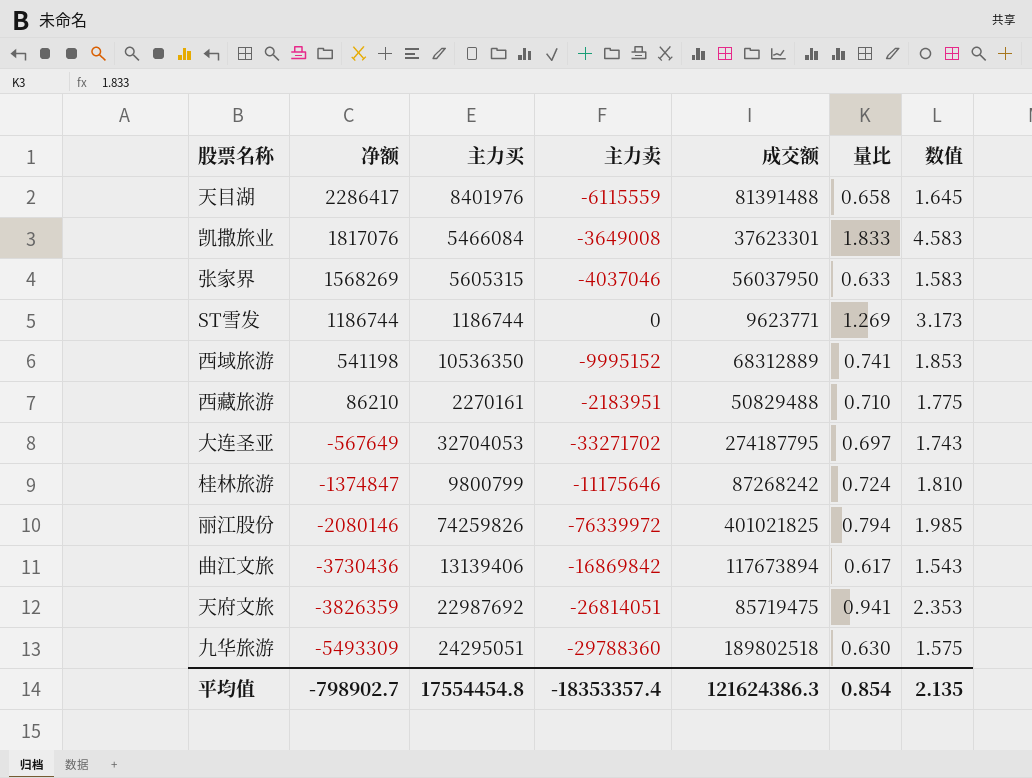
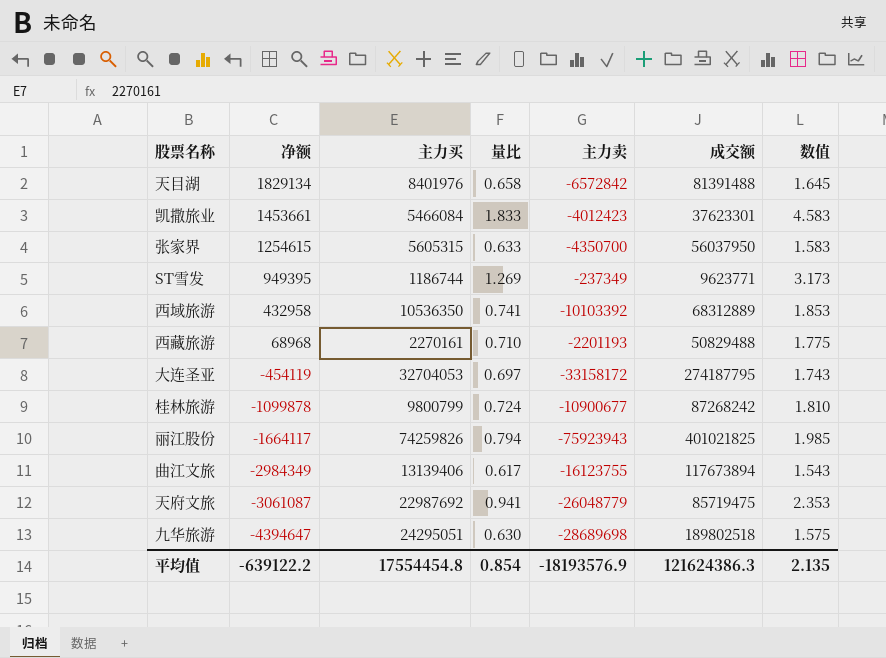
column 量比 | position: 6 -> 4
天目湖 | 净额: 2286417 -> 1829134
天目湖 | 主力卖: -6115559 -> -6572842
凯撒旅业 | 净额: 1817076 -> 1453661
凯撒旅业 | 主力卖: -3649008 -> -4012423
张家界 | 净额: 1568269 -> 1254615
张家界 | 主力卖: -4037046 -> -4350700
ST雪发 | 净额: 1186744 -> 949395
ST雪发 | 主力卖: 0 -> -237349
西域旅游 | 净额: 541198 -> 432958
西域旅游 | 主力卖: -9995152 -> -10103392
西藏旅游 | 净额: 86210 -> 68968
西藏旅游 | 主力卖: -2183951 -> -2201193
大连圣亚 | 净额: -567649 -> -454119
大连圣亚 | 主力卖: -33271702 -> -33158172
桂林旅游 | 净额: -1374847 -> -1099878
桂林旅游 | 主力卖: -11175646 -> -10900677
丽江股份 | 净额: -2080146 -> -1664117
丽江股份 | 主力卖: -76339972 -> -75923943
曲江文旅 | 净额: -3730436 -> -2984349
曲江文旅 | 主力卖: -16869842 -> -16123755
天府文旅 | 净额: -3826359 -> -3061087
天府文旅 | 主力卖: -26814051 -> -26048779
九华旅游 | 净额: -5493309 -> -4394647
九华旅游 | 主力卖: -29788360 -> -28689698
平均值 | 净额: -798902.7 -> -639122.2
平均值 | 主力卖: -18353357.4 -> -18193576.9

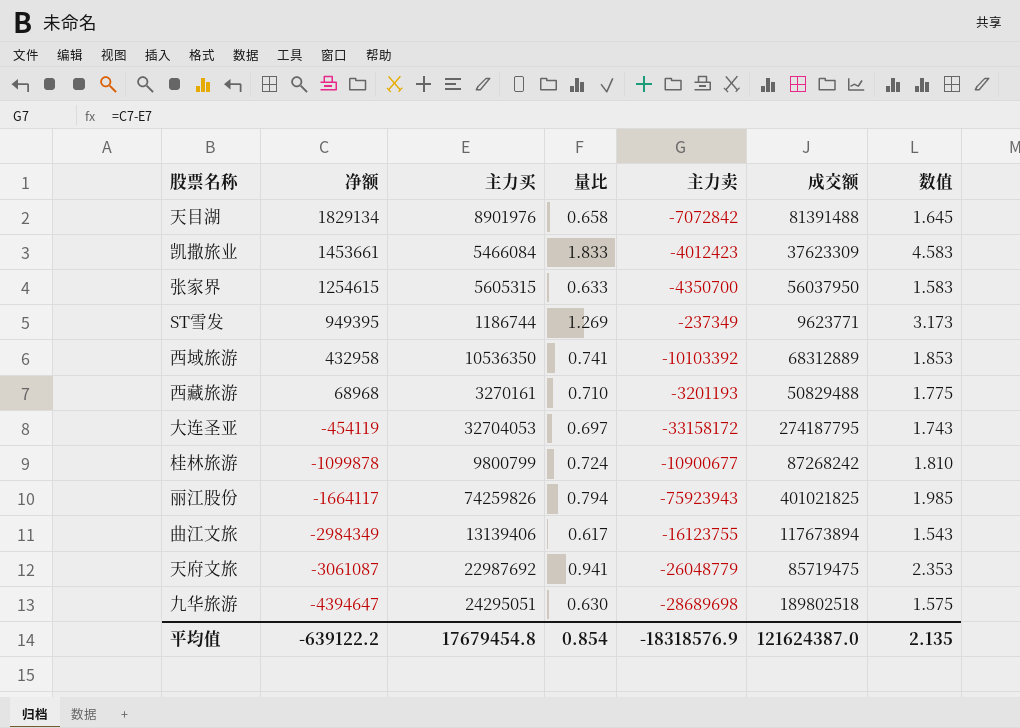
天目湖 | 主力买: 8401976 -> 8901976
天目湖 | 主力卖: -6572842 -> -7072842
凯撒旅业 | 成交额: 37623301 -> 37623309
西藏旅游 | 主力买: 2270161 -> 3270161
西藏旅游 | 主力卖: -2201193 -> -3201193
平均值 | 主力买: 17554454.8 -> 17679454.8
平均值 | 主力卖: -18193576.9 -> -18318576.9
平均值 | 成交额: 121624386.3 -> 121624387.0

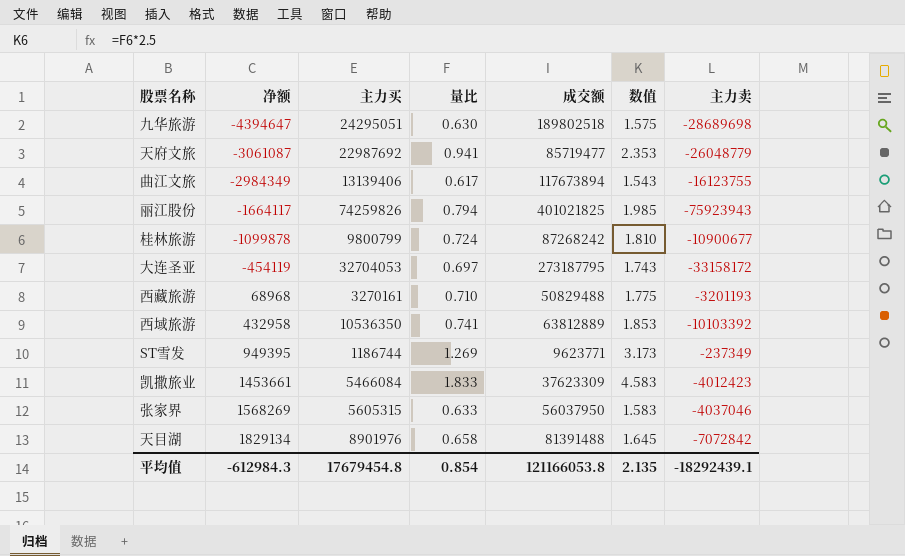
row order: 净额 descending -> 净额 ascending
column 主力卖 | position: 5 -> 7
天府文旅 | 成交额: 85719475 -> 85719477
大连圣亚 | 成交额: 274187795 -> 273187795
西域旅游 | 成交额: 68312889 -> 63812889
张家界 | 净额: 1254615 -> 1568269
张家界 | 主力卖: -4350700 -> -4037046
平均值 | 净额: -639122.2 -> -612984.3
平均值 | 成交额: 121624387.0 -> 121166053.8
平均值 | 主力卖: -18318576.9 -> -18292439.1

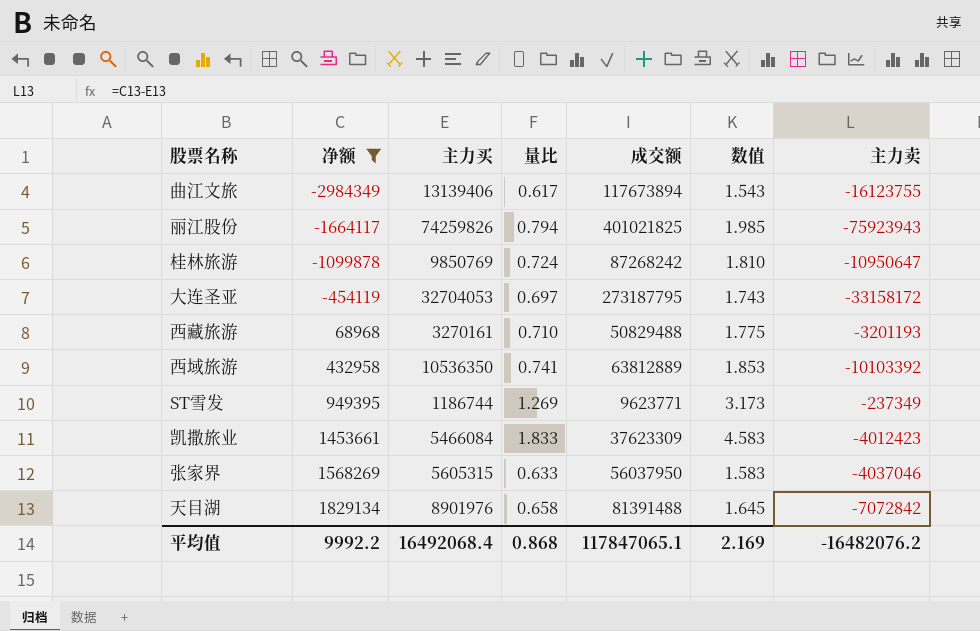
filter: none -> 净额 >= -2984349
桂林旅游 | 主力买: 9800799 -> 9850769
桂林旅游 | 主力卖: -10900677 -> -10950647
平均值 | 净额: -612984.3 -> 9992.2
平均值 | 主力买: 17679454.8 -> 16492068.4
平均值 | 量比: 0.854 -> 0.868
平均值 | 成交额: 121166053.8 -> 117847065.1
平均值 | 数值: 2.135 -> 2.169
平均值 | 主力卖: -18292439.1 -> -16482076.2

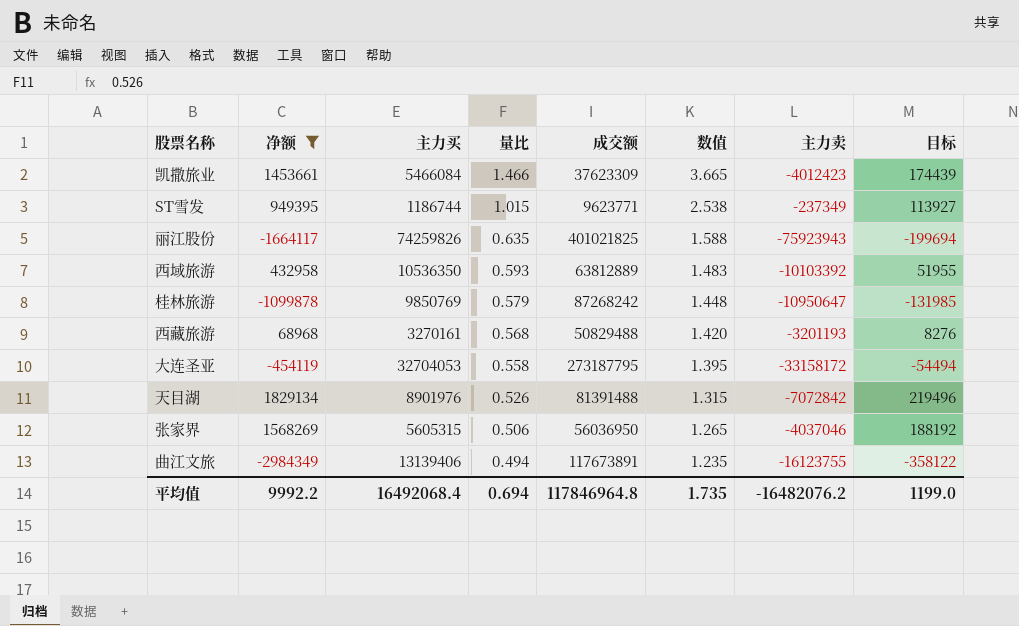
row order: 净额 ascending -> 量比 descending
column 目标 | formula: none -> [净额] * 0.12
凯撒旅业 | 量比: 1.833 -> 1.466
凯撒旅业 | 数值: 4.583 -> 3.665
ST雪发 | 量比: 1.269 -> 1.015
ST雪发 | 数值: 3.173 -> 2.538
丽江股份 | 量比: 0.794 -> 0.635
丽江股份 | 数值: 1.985 -> 1.588
西域旅游 | 量比: 0.741 -> 0.593
西域旅游 | 数值: 1.853 -> 1.483
桂林旅游 | 量比: 0.724 -> 0.579
桂林旅游 | 数值: 1.810 -> 1.448
西藏旅游 | 量比: 0.710 -> 0.568
西藏旅游 | 数值: 1.775 -> 1.420
大连圣亚 | 量比: 0.697 -> 0.558
大连圣亚 | 数值: 1.743 -> 1.395
天目湖 | 量比: 0.658 -> 0.526
天目湖 | 数值: 1.645 -> 1.315
张家界 | 量比: 0.633 -> 0.506
张家界 | 成交额: 56037950 -> 56036950
张家界 | 数值: 1.583 -> 1.265
曲江文旅 | 量比: 0.617 -> 0.494
曲江文旅 | 成交额: 117673894 -> 117673891
曲江文旅 | 数值: 1.543 -> 1.235
平均值 | 量比: 0.868 -> 0.694
平均值 | 成交额: 117847065.1 -> 117846964.8
平均值 | 数值: 2.169 -> 1.735

